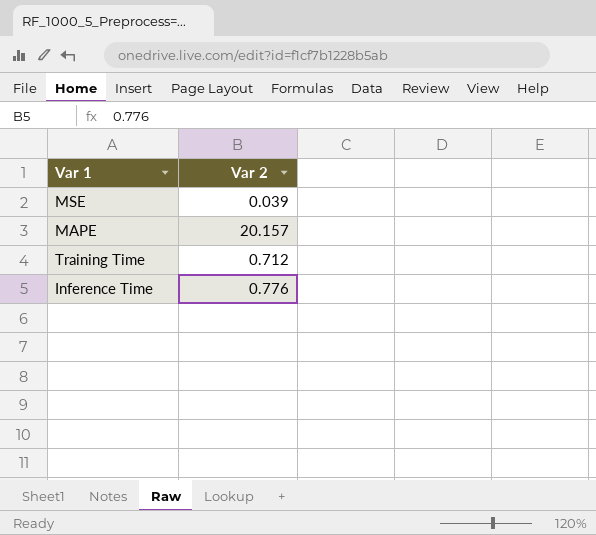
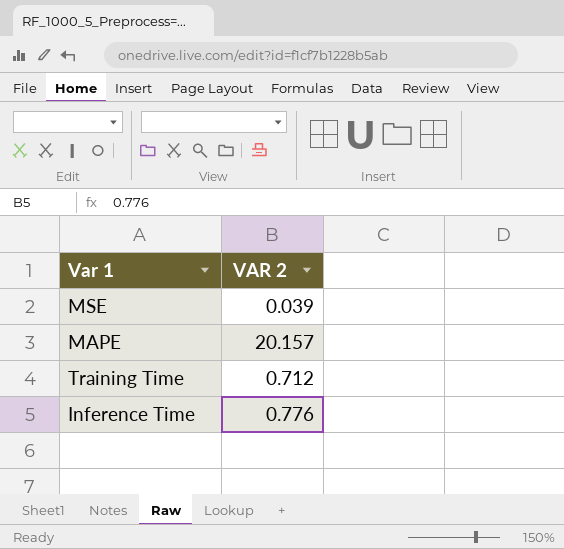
column name: Var 2 -> VAR 2

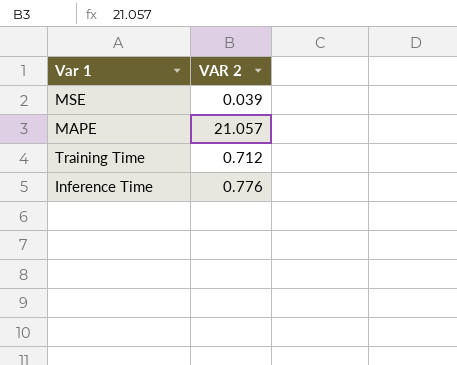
MAPE | VAR 2: 20.157 -> 21.057

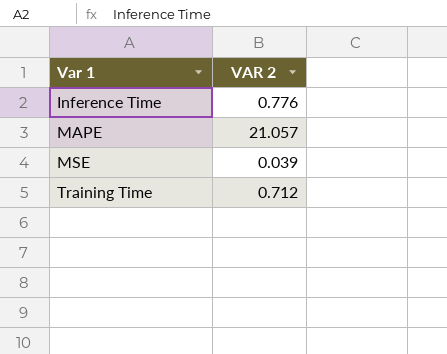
row order: none -> Var 1 ascending

